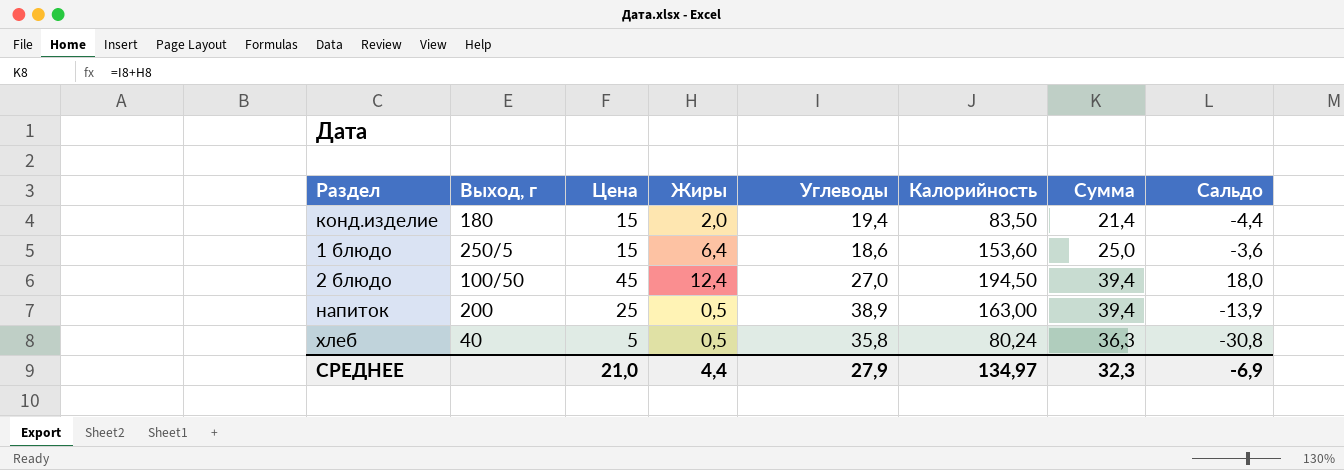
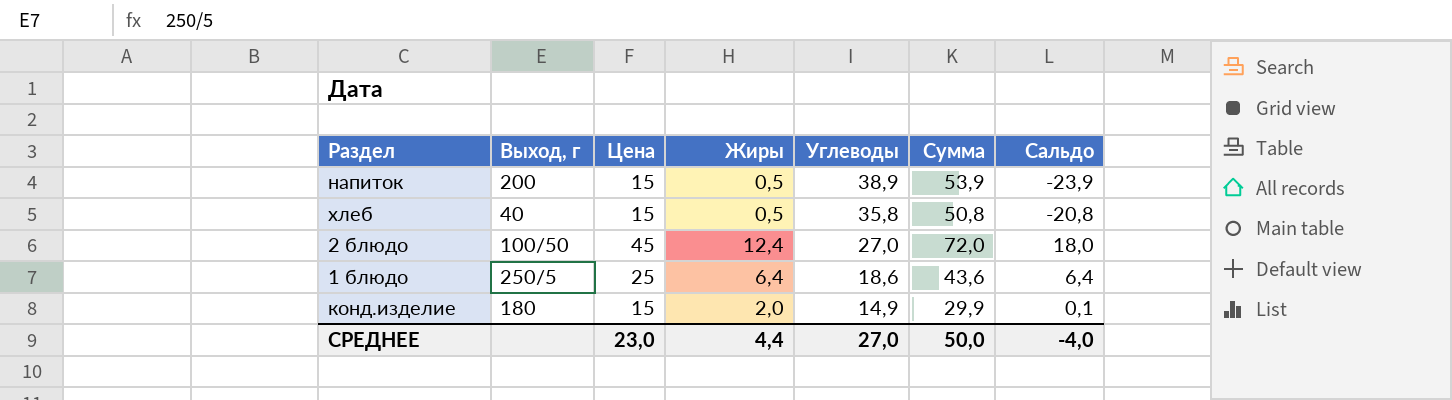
row order: none -> Углеводы descending
column Калорийность | position: 6 -> none
column Сумма | formula: [Жиры] + [Углеводы] -> [Цена] + [Углеводы]
напиток | Цена: 25 -> 15
напиток | Сальдо: -13,9 -> -23,9
хлеб | Цена: 5 -> 15
хлеб | Сальдо: -30,8 -> -20,8
1 блюдо | Цена: 15 -> 25
1 блюдо | Сальдо: -3,6 -> 6,4
конд.изделие | Углеводы: 19,4 -> 14,9
конд.изделие | Сальдо: -4,4 -> 0,1
СРЕДНЕЕ | Цена: 21,0 -> 23,0
СРЕДНЕЕ | Углеводы: 27,9 -> 27,0
СРЕДНЕЕ | Сумма: 32,3 -> 50,0
СРЕДНЕЕ | Сальдо: -6,9 -> -4,0

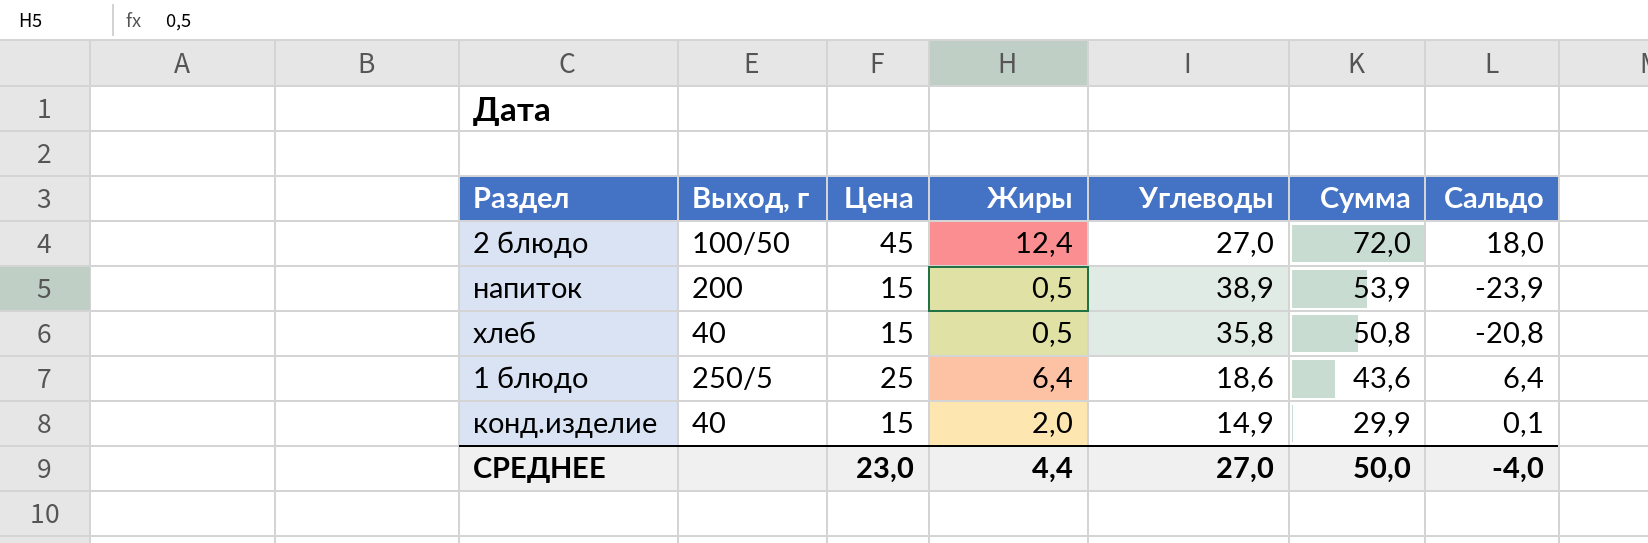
row order: Углеводы descending -> Сумма descending
конд.изделие | Выход, г: 180 -> 40

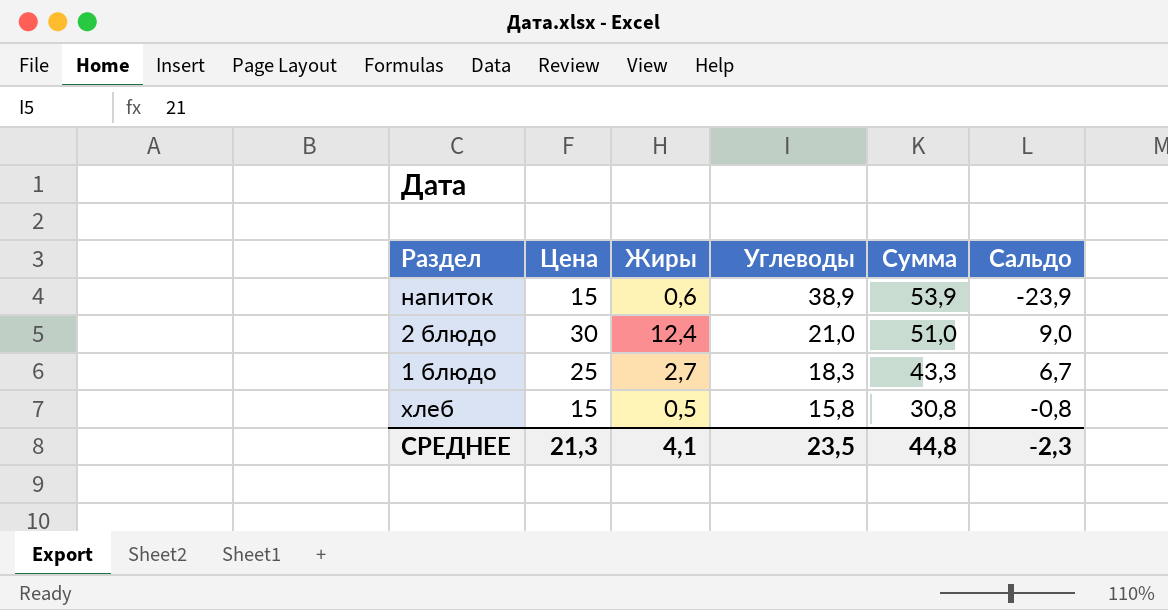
row order: Сумма descending -> Углеводы descending
column Выход, г | position: 2 -> none
row конд.изделие: 40 | 15 | 2,0 | 14,9 | 29,9 | 0,1 -> none
напиток | Жиры: 0,5 -> 0,6
2 блюдо | Цена: 45 -> 30
2 блюдо | Углеводы: 27,0 -> 21,0
2 блюдо | Сумма: 72,0 -> 51,0
2 блюдо | Сальдо: 18,0 -> 9,0
1 блюдо | Жиры: 6,4 -> 2,7
1 блюдо | Углеводы: 18,6 -> 18,3
1 блюдо | Сумма: 43,6 -> 43,3
1 блюдо | Сальдо: 6,4 -> 6,7
хлеб | Углеводы: 35,8 -> 15,8
хлеб | Сумма: 50,8 -> 30,8
хлеб | Сальдо: -20,8 -> -0,8
СРЕДНЕЕ | Цена: 23,0 -> 21,3
СРЕДНЕЕ | Жиры: 4,4 -> 4,1
СРЕДНЕЕ | Углеводы: 27,0 -> 23,5
СРЕДНЕЕ | Сумма: 50,0 -> 44,8
СРЕДНЕЕ | Сальдо: -4,0 -> -2,3

